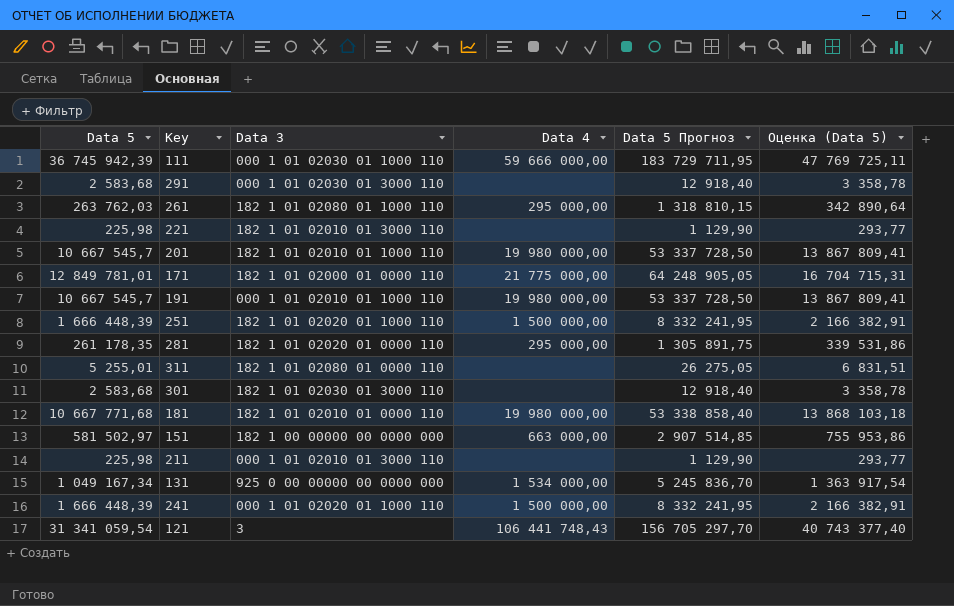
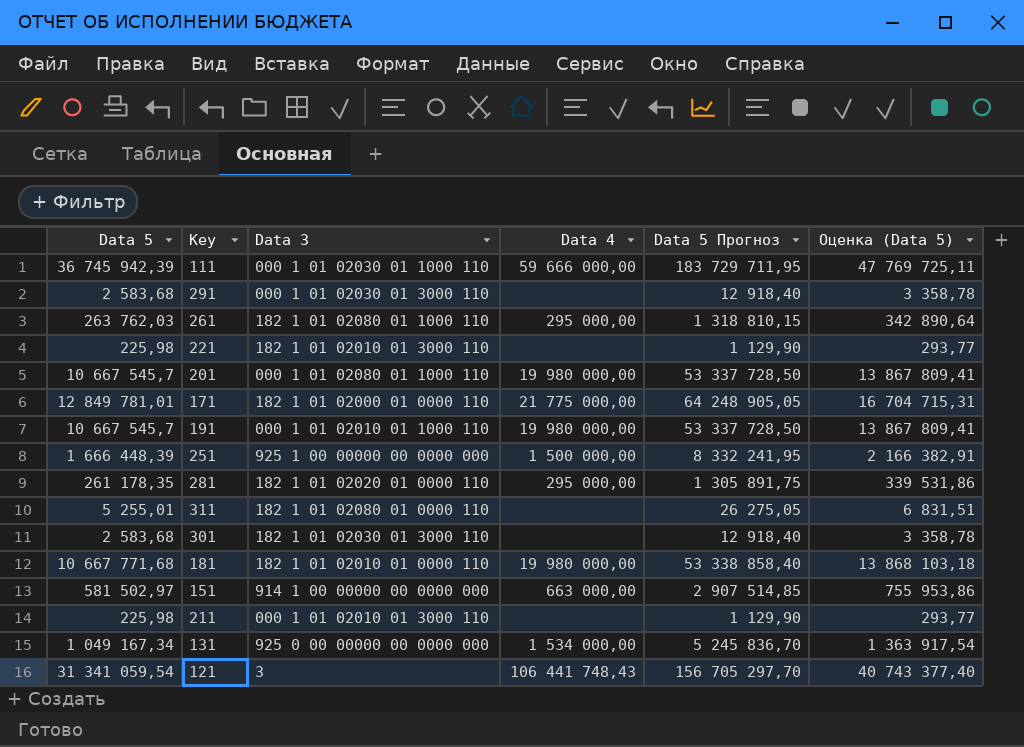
row 241: 1 666 448,39 | 000 1 01 02020 01 1000 110 | 1 500 000,00 | 8 332 241,95 | 2 166 382,91 -> none
201 | Data 3: 182 1 01 02010 01 1000 110 -> 000 1 01 02080 01 1000 110
251 | Data 3: 182 1 01 02020 01 1000 110 -> 925 1 00 00000 00 0000 000
151 | Data 3: 182 1 00 00000 00 0000 000 -> 914 1 00 00000 00 0000 000

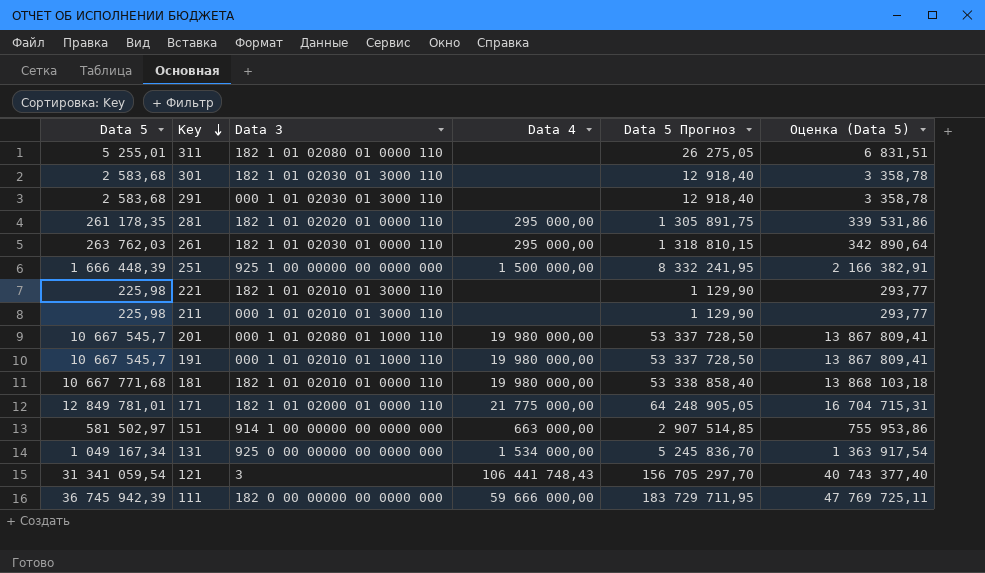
row order: none -> Key descending
261 | Data 3: 182 1 01 02080 01 1000 110 -> 182 1 01 02030 01 0000 110
111 | Data 3: 000 1 01 02030 01 1000 110 -> 182 0 00 00000 00 0000 000

